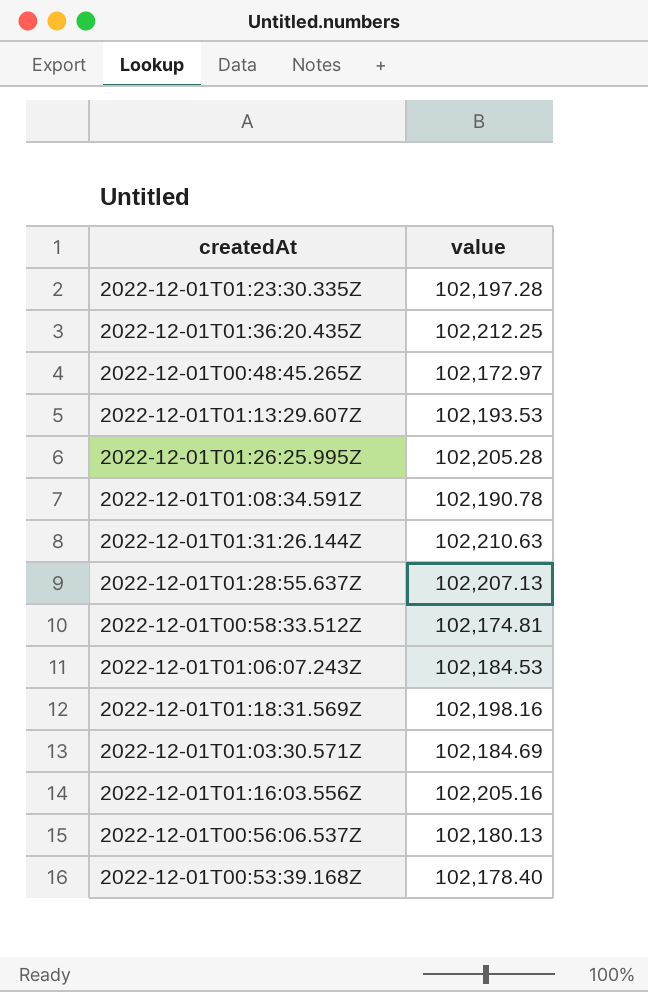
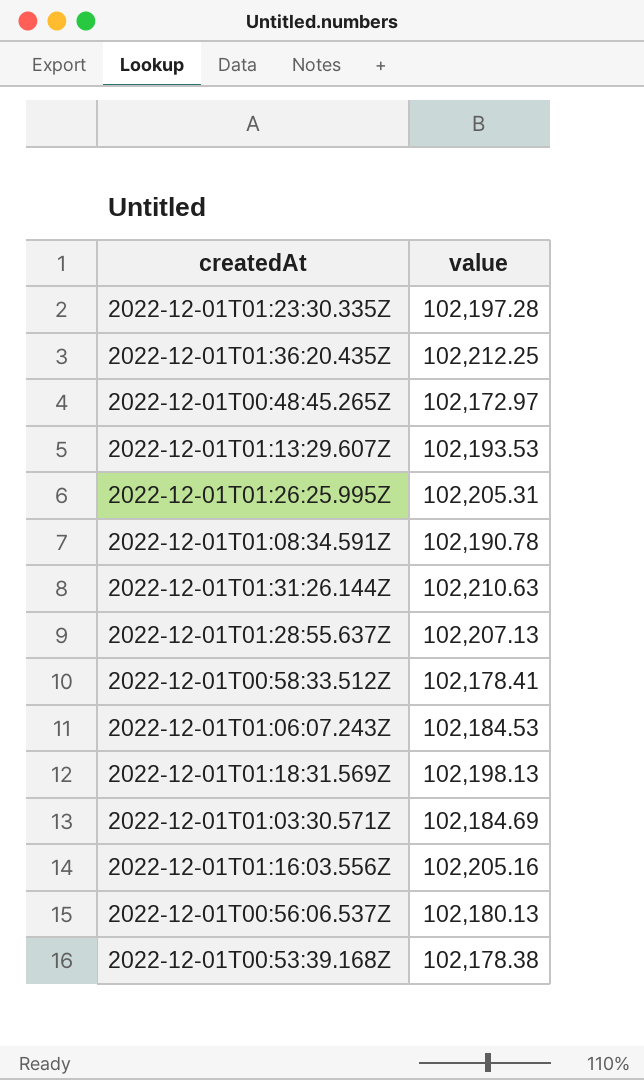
2022-12-01T01:26:25.995Z | value: 102,205.28 -> 102,205.31
2022-12-01T00:58:33.512Z | value: 102,174.81 -> 102,178.41
2022-12-01T01:18:31.569Z | value: 102,198.16 -> 102,198.13
2022-12-01T00:53:39.168Z | value: 102,178.40 -> 102,178.38

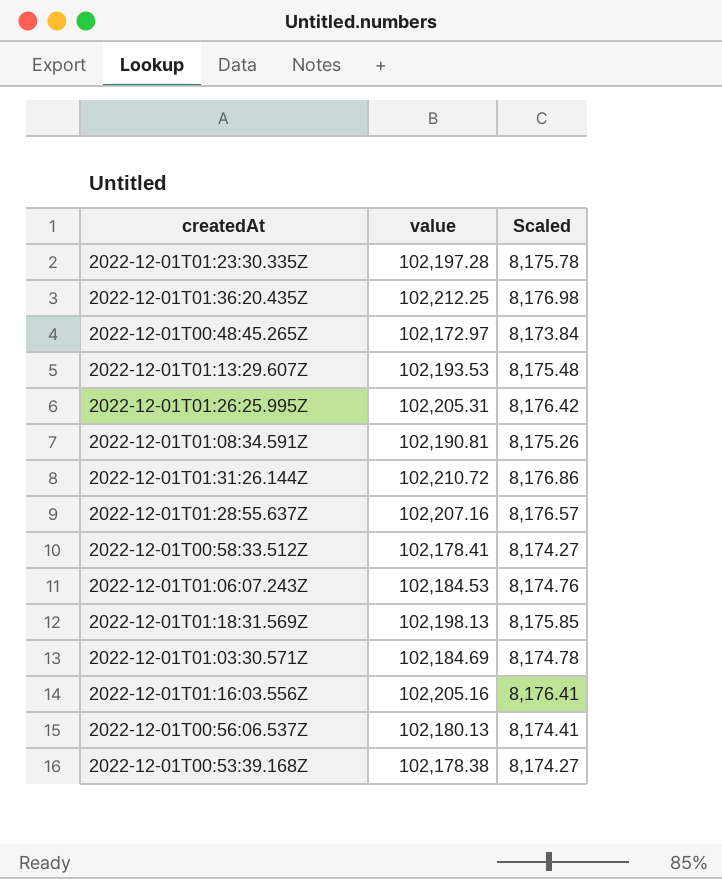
column Scaled | formula: none -> [value] * 0.08
2022-12-01T01:08:34.591Z | value: 102,190.78 -> 102,190.81
2022-12-01T01:31:26.144Z | value: 102,210.63 -> 102,210.72
2022-12-01T01:28:55.637Z | value: 102,207.13 -> 102,207.16

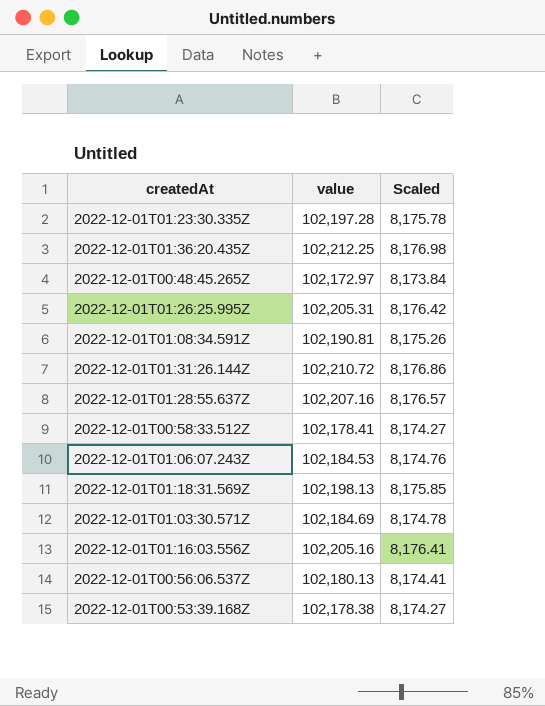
row 2022-12-01T01:13:29.607Z: 102,193.53 | 8,175.48 -> none

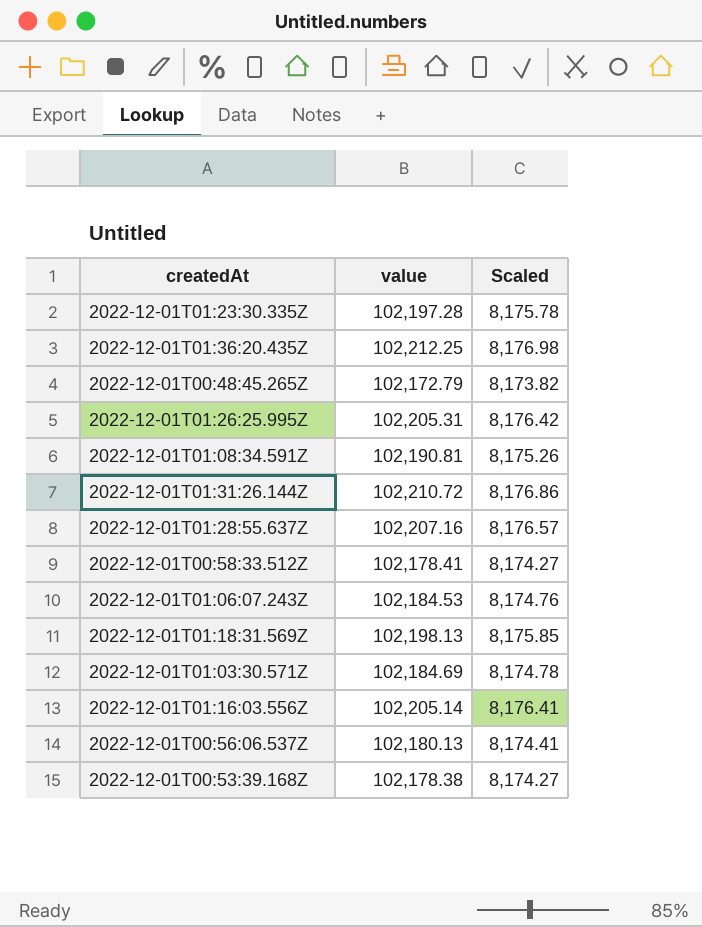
2022-12-01T00:48:45.265Z | value: 102,172.97 -> 102,172.79
2022-12-01T00:48:45.265Z | Scaled: 8,173.84 -> 8,173.82
2022-12-01T01:16:03.556Z | value: 102,205.16 -> 102,205.14

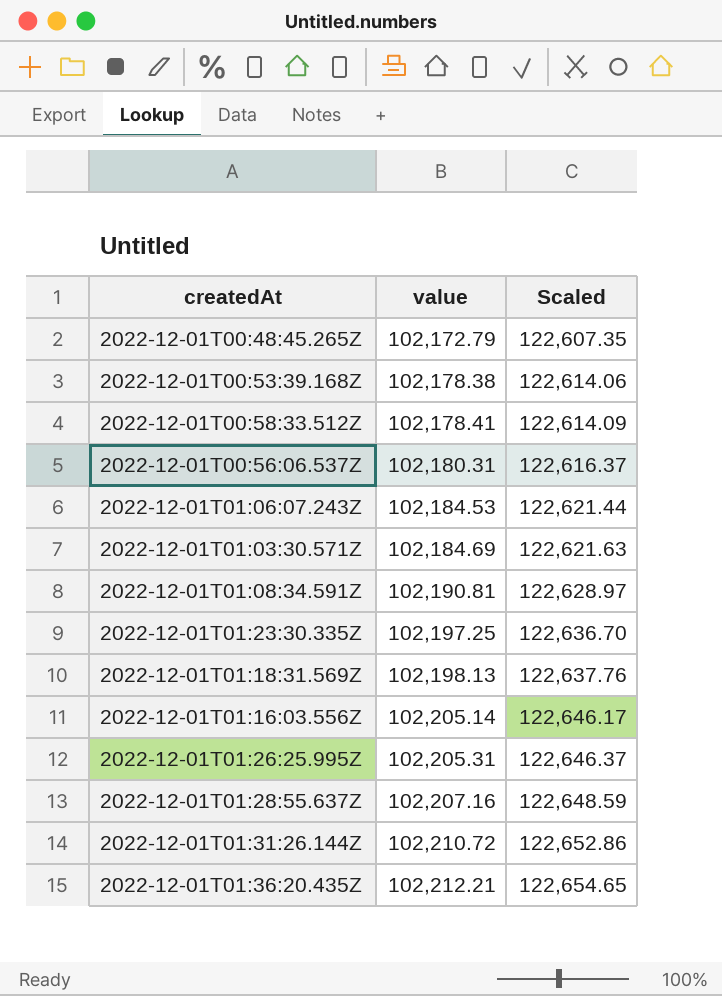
row order: none -> value ascending
column Scaled | formula: [value] * 0.08 -> [value] * 1.2
2022-12-01T00:56:06.537Z | value: 102,180.13 -> 102,180.31
2022-12-01T01:23:30.335Z | value: 102,197.28 -> 102,197.25
2022-12-01T01:36:20.435Z | value: 102,212.25 -> 102,212.21

